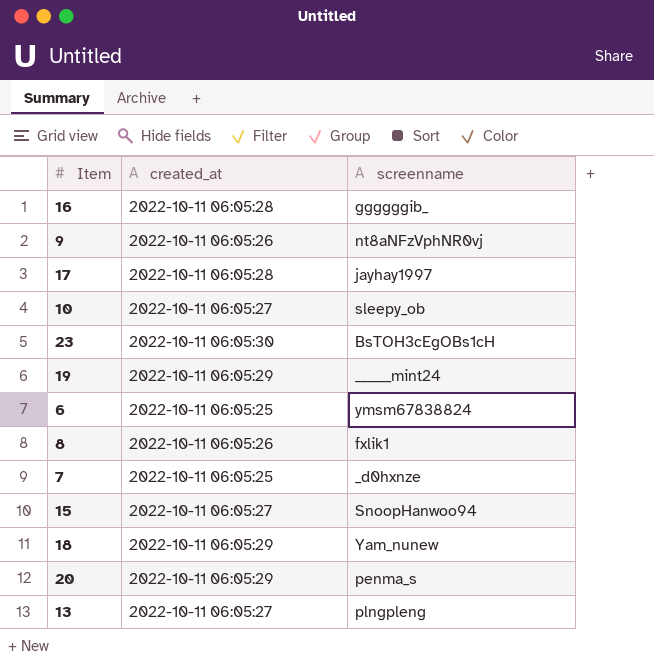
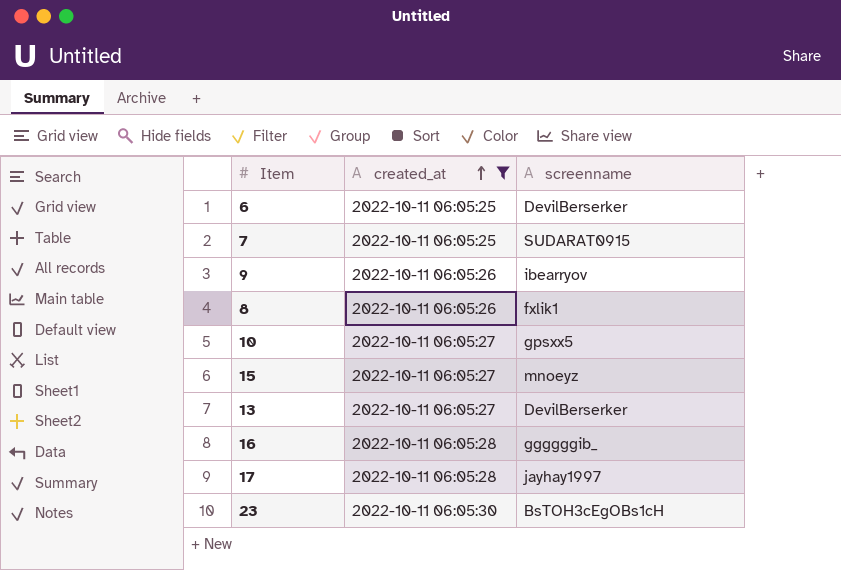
filter: none -> created_at != 2022-10-11 06:05:29
row order: none -> created_at ascending
6 | screenname: ymsm67838824 -> DevilBerserker
7 | screenname: _d0hxnze -> SUDARAT0915
9 | screenname: nt8aNFzVphNR0vj -> ibearryov
10 | screenname: sleepy_ob -> gpsxx5
15 | screenname: SnoopHanwoo94 -> mnoeyz
13 | screenname: plngpleng -> DevilBerserker

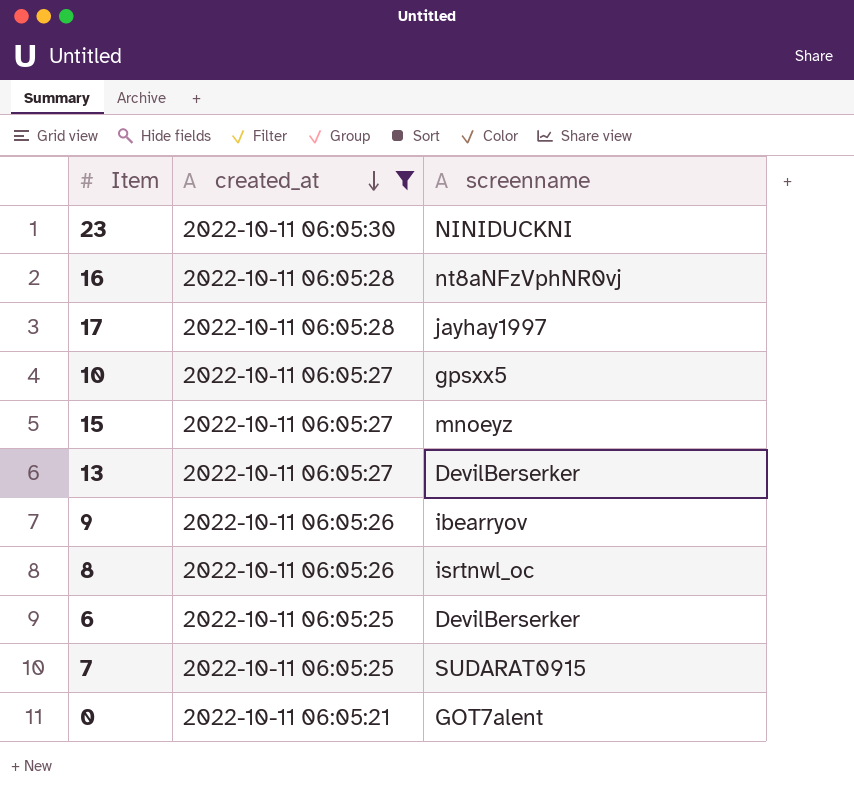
row order: created_at ascending -> created_at descending
23 | screenname: BsTOH3cEgOBs1cH -> NINIDUCKNI
16 | screenname: ggggggib_ -> nt8aNFzVphNR0vj
8 | screenname: fxlik1 -> isrtnwl_oc
row 0: none -> 2022-10-11 06:05:21 | GOT7alent

